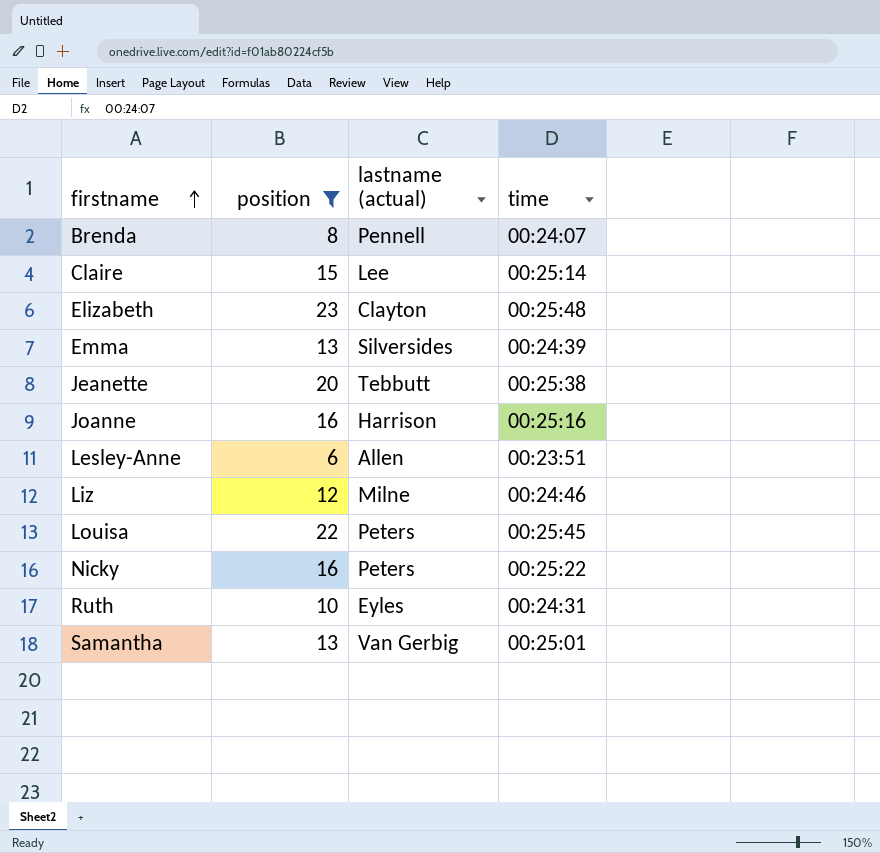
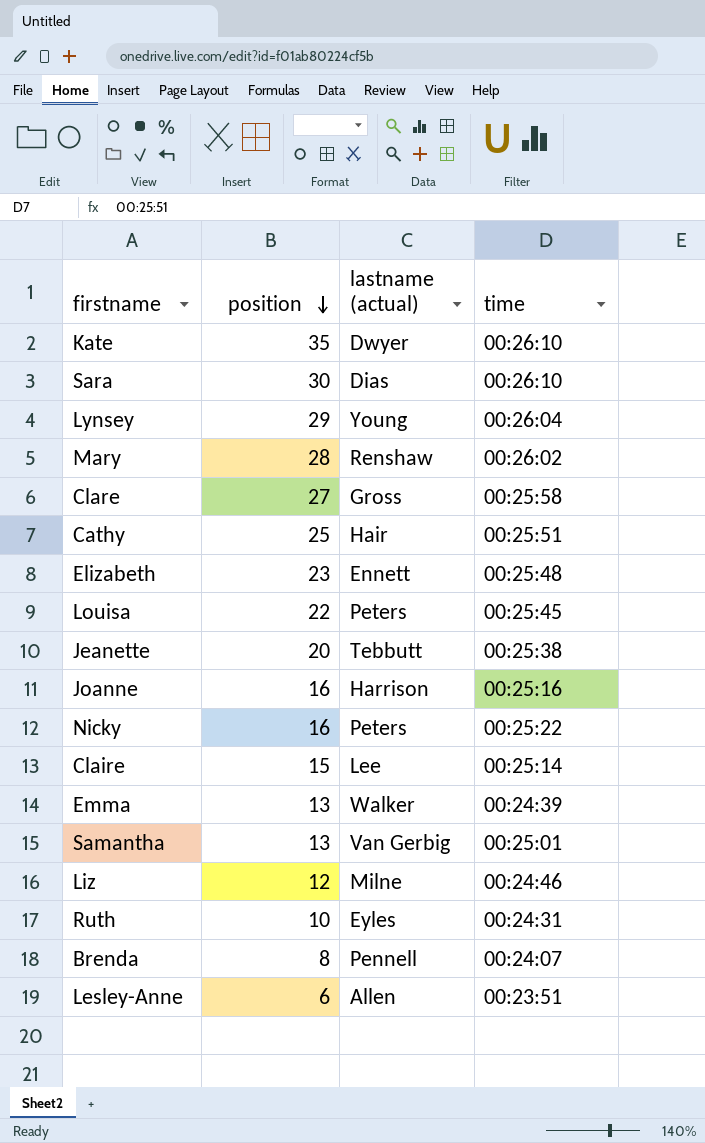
filter: position <= 23 -> none
row order: firstname ascending -> position descending
Elizabeth | lastname (actual): Clayton -> Ennett
Emma | lastname (actual): Silversides -> Walker

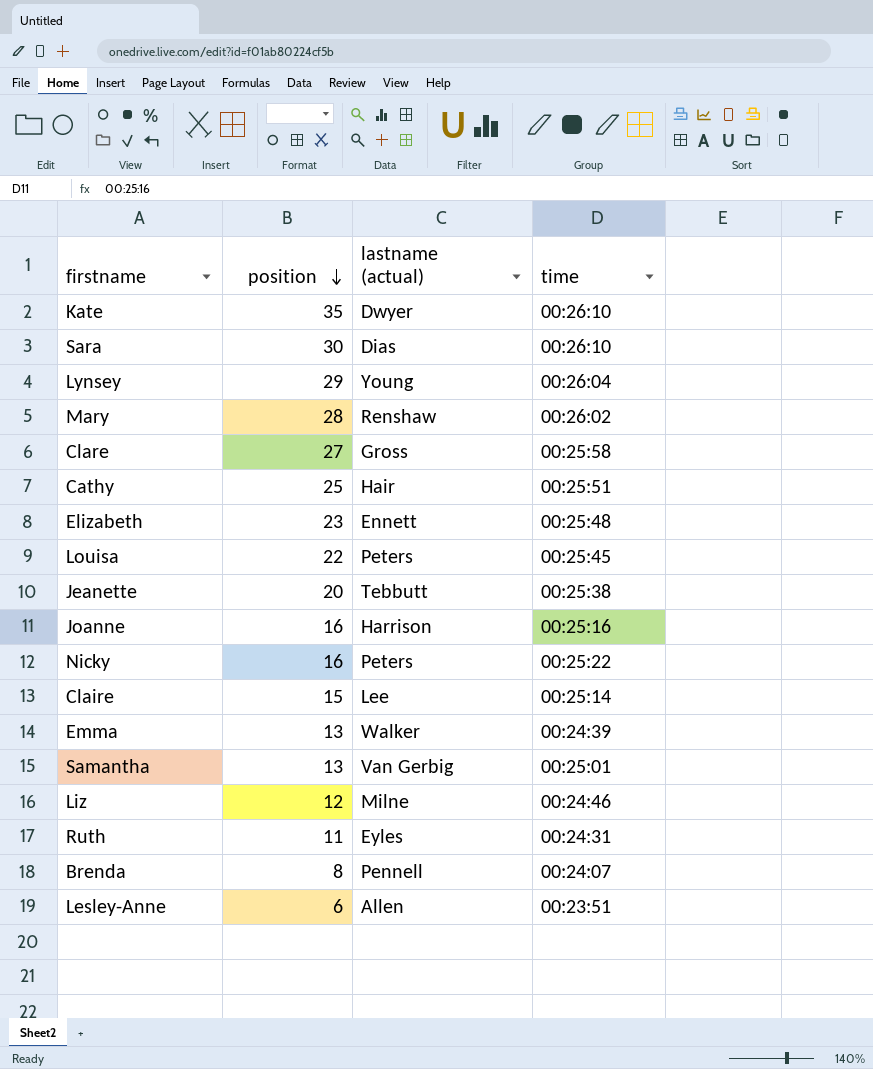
Ruth | position: 10 -> 11

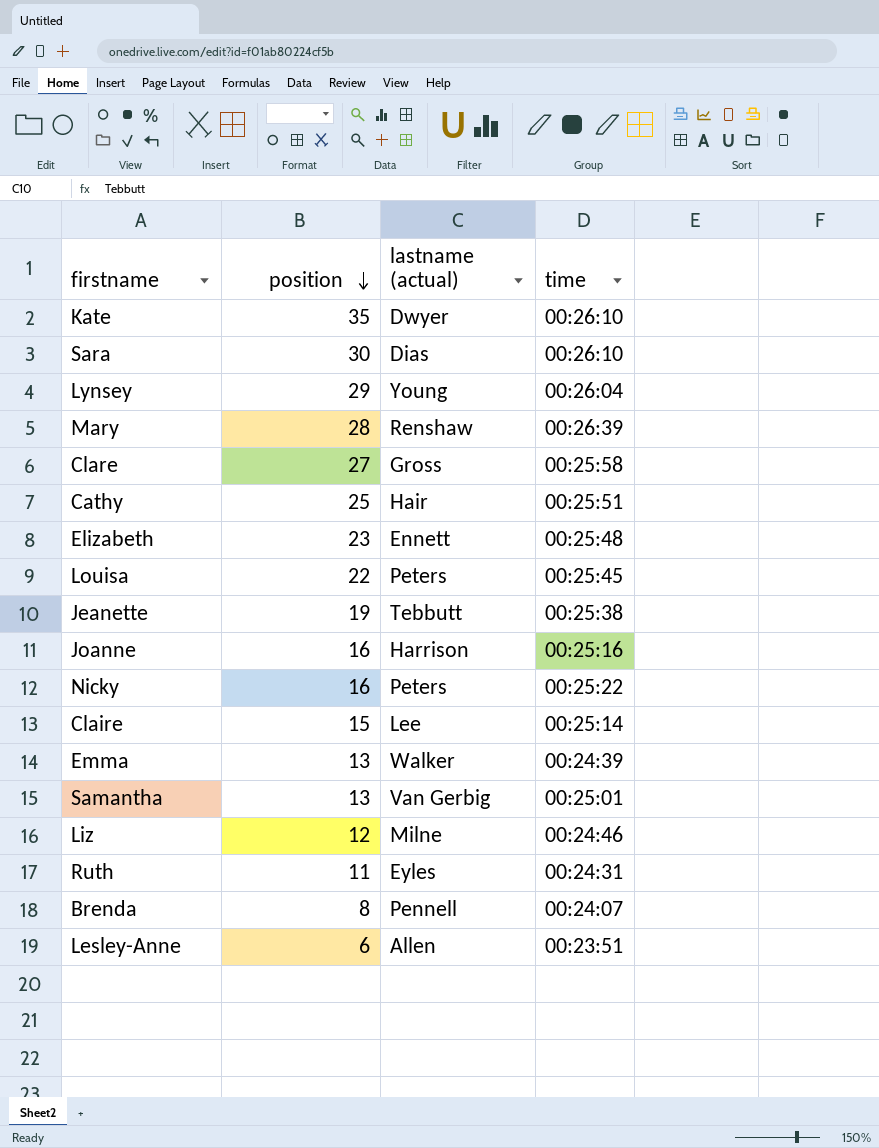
Mary | time: 00:26:02 -> 00:26:39
Jeanette | position: 20 -> 19

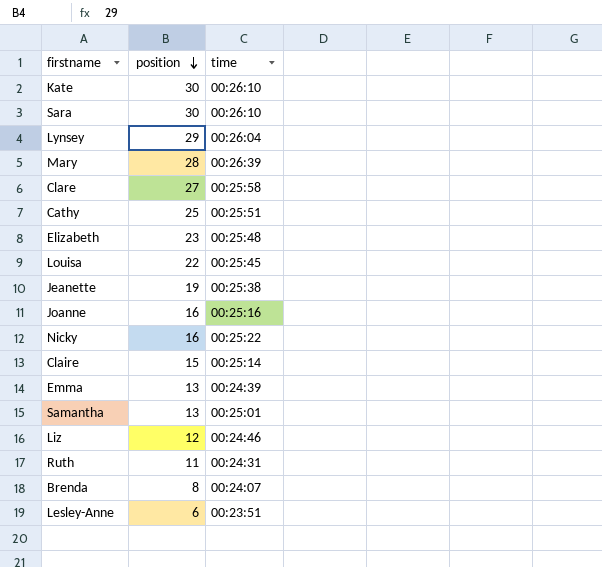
column lastname (actual) | position: 3 -> none
Kate | position: 35 -> 30

